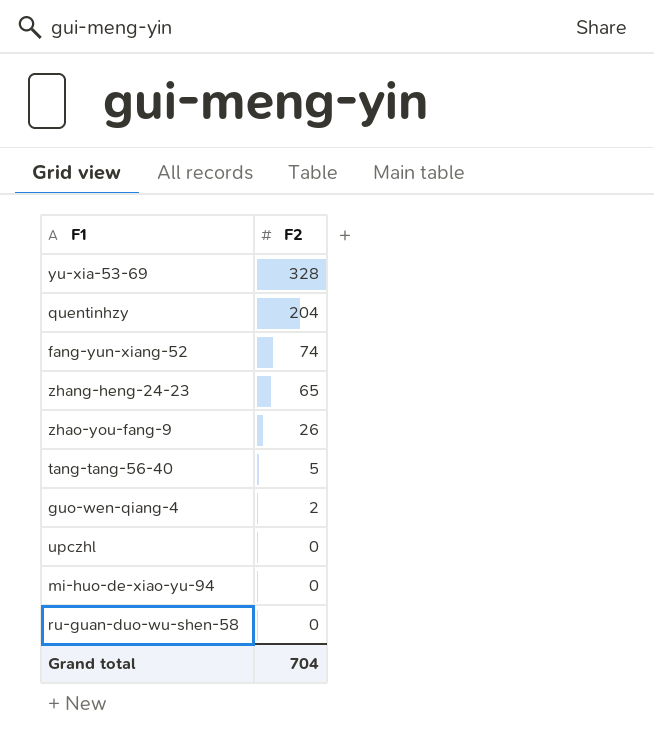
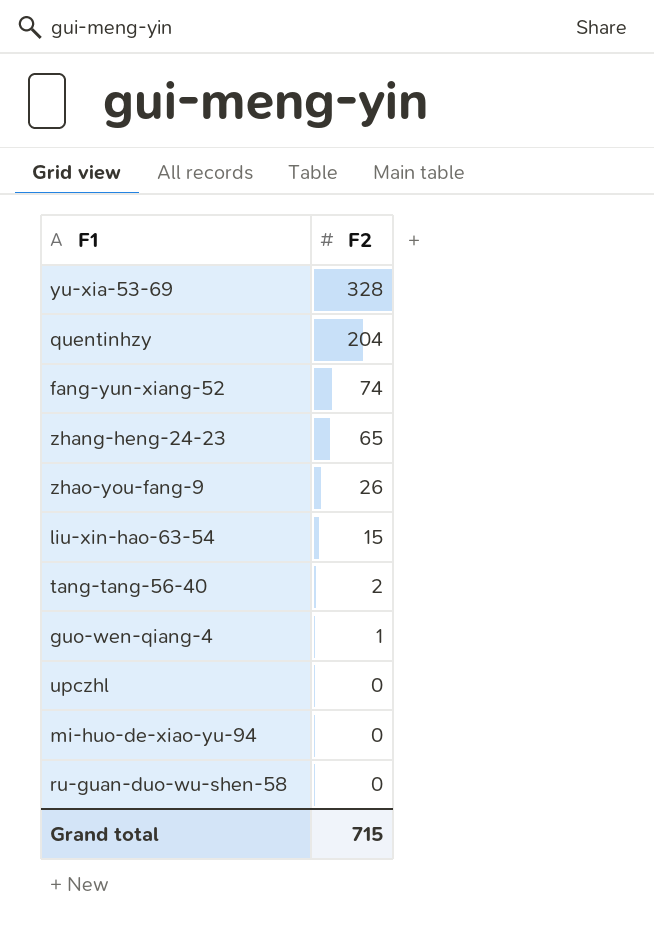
row liu-xin-hao-63-54: none -> 15
tang-tang-56-40 | F2: 5 -> 2
guo-wen-qiang-4 | F2: 2 -> 1
Grand total | F2: 704 -> 715

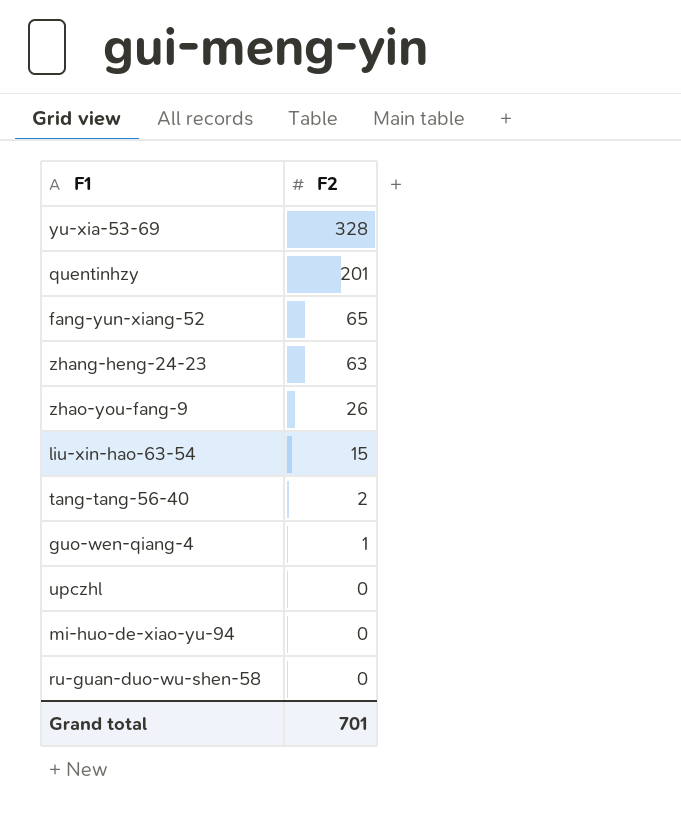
quentinhzy | F2: 204 -> 201
fang-yun-xiang-52 | F2: 74 -> 65
zhang-heng-24-23 | F2: 65 -> 63
Grand total | F2: 715 -> 701

